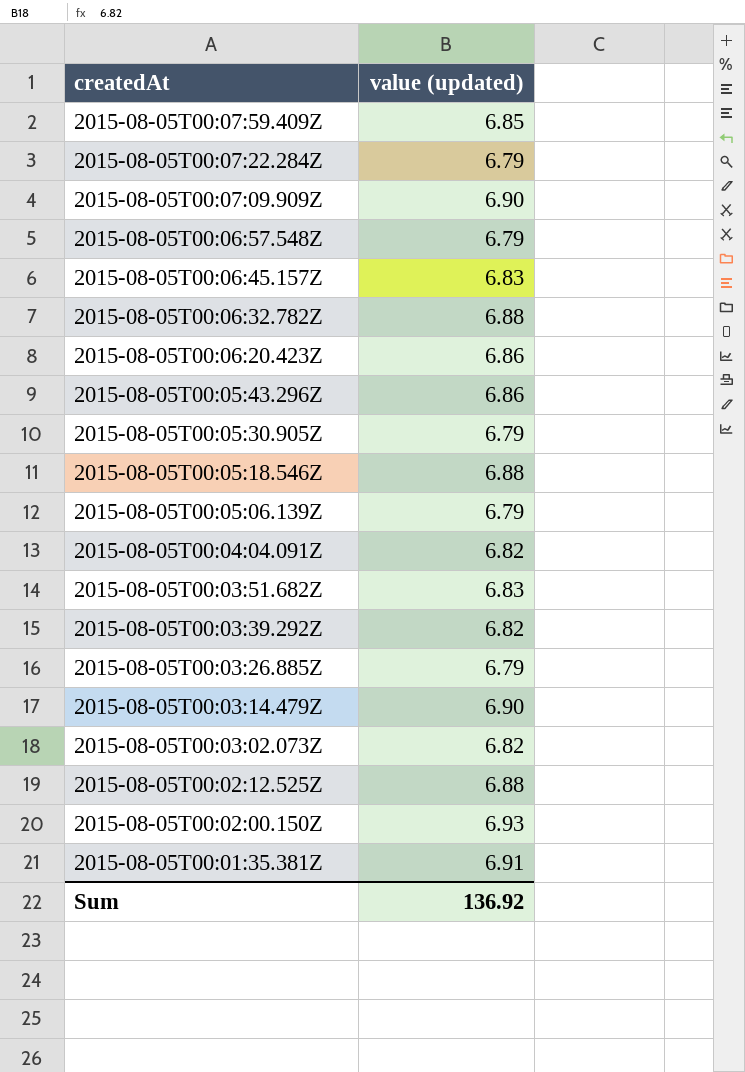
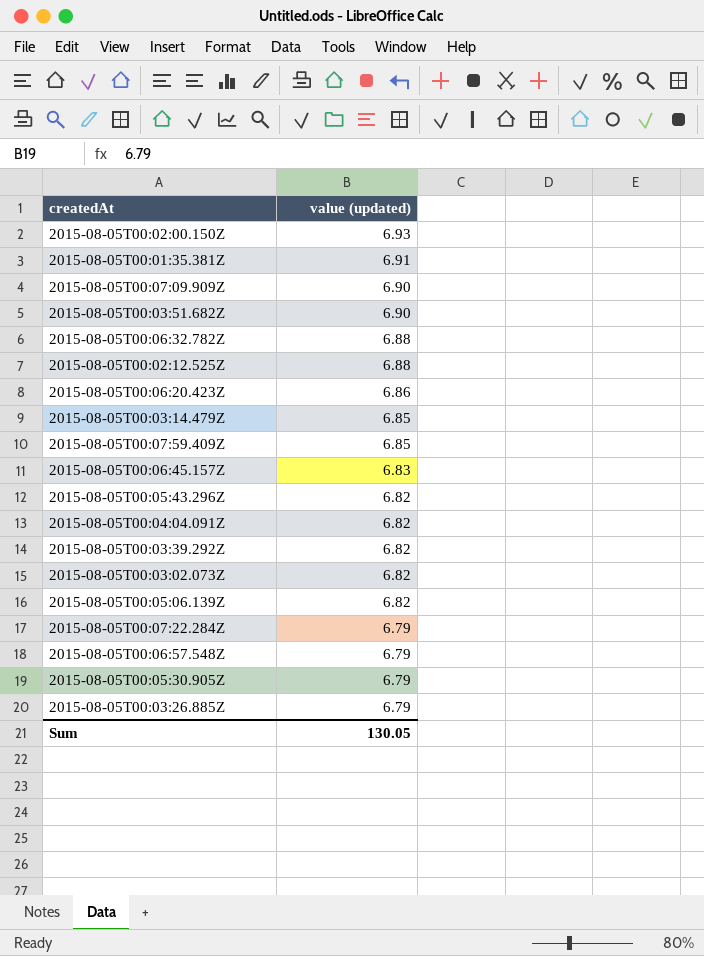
row order: createdAt descending -> value (updated) descending
row 2015-08-05T00:05:18.546Z: 6.88 -> none
2015-08-05T00:03:51.682Z | value (updated): 6.83 -> 6.90
2015-08-05T00:03:14.479Z | value (updated): 6.90 -> 6.85
2015-08-05T00:05:43.296Z | value (updated): 6.86 -> 6.82
2015-08-05T00:05:06.139Z | value (updated): 6.79 -> 6.82
Sum | value (updated): 136.92 -> 130.05

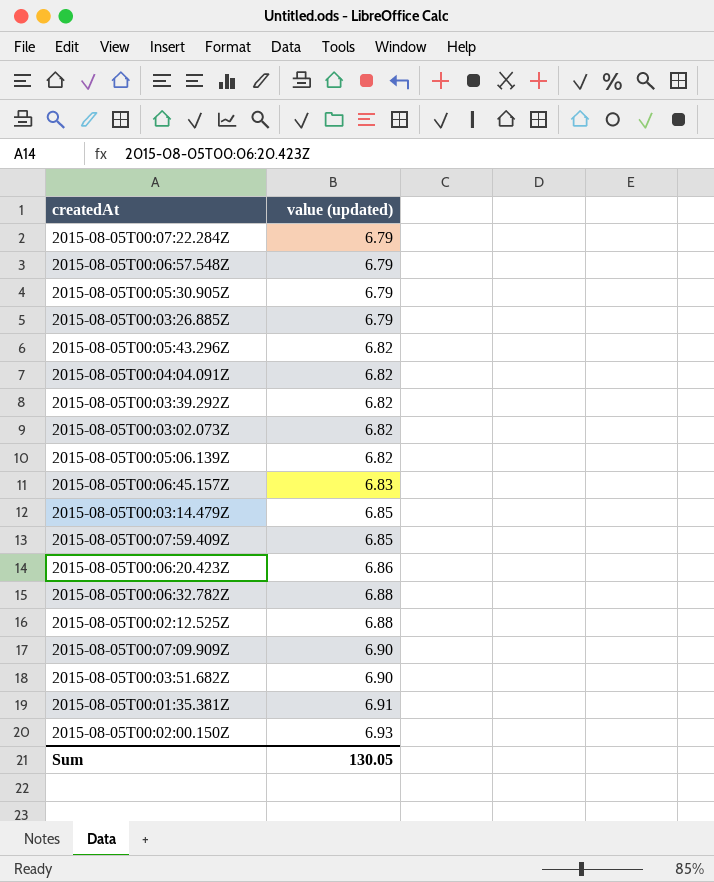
row order: value (updated) descending -> value (updated) ascending

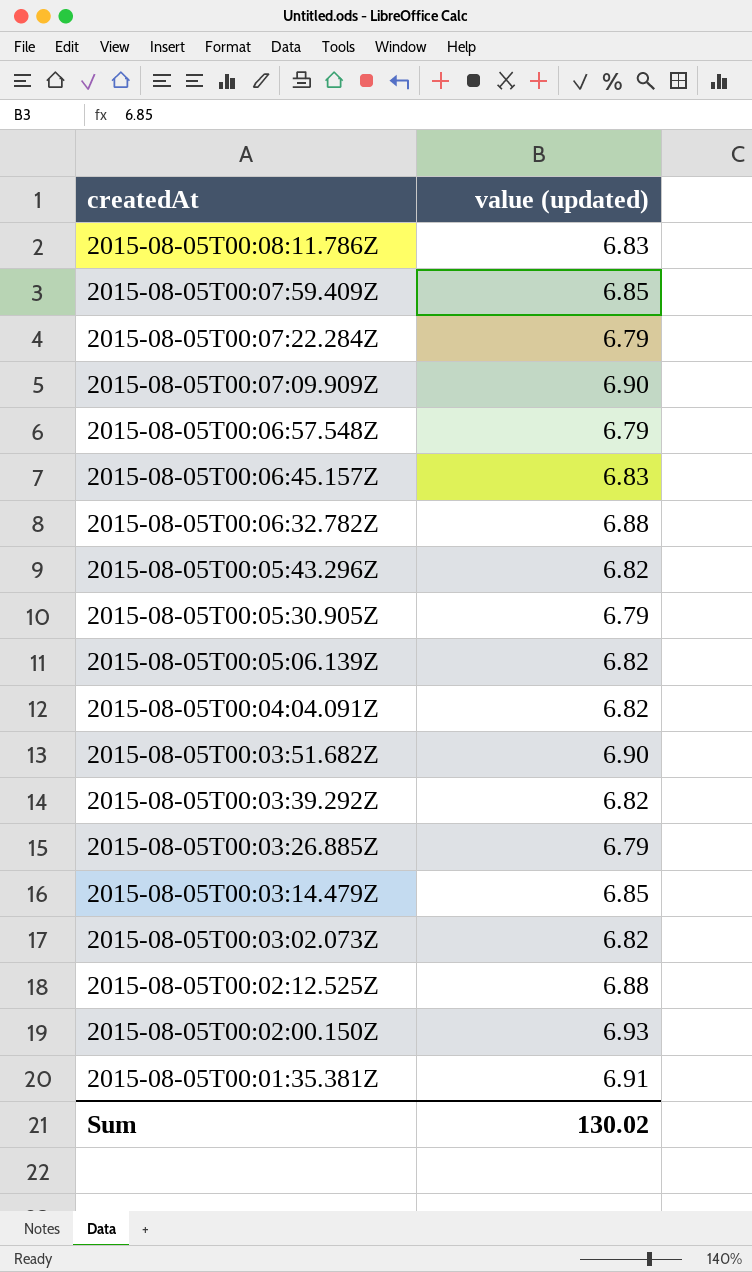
row order: value (updated) ascending -> createdAt descending
row 2015-08-05T00:06:20.423Z: 6.86 -> none
row 2015-08-05T00:08:11.786Z: none -> 6.83
Sum | value (updated): 130.05 -> 130.02

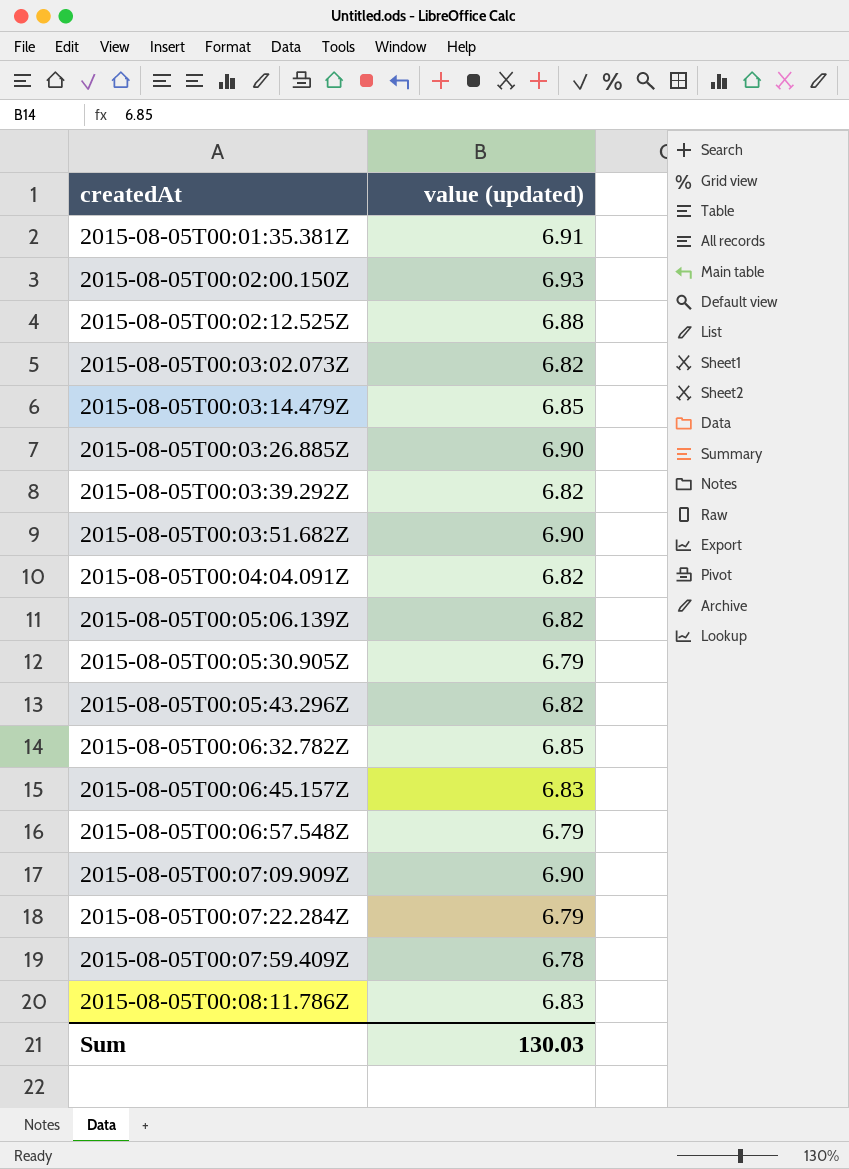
row order: createdAt descending -> createdAt ascending
2015-08-05T00:03:26.885Z | value (updated): 6.79 -> 6.90
2015-08-05T00:06:32.782Z | value (updated): 6.88 -> 6.85
2015-08-05T00:07:59.409Z | value (updated): 6.85 -> 6.78
Sum | value (updated): 130.02 -> 130.03

